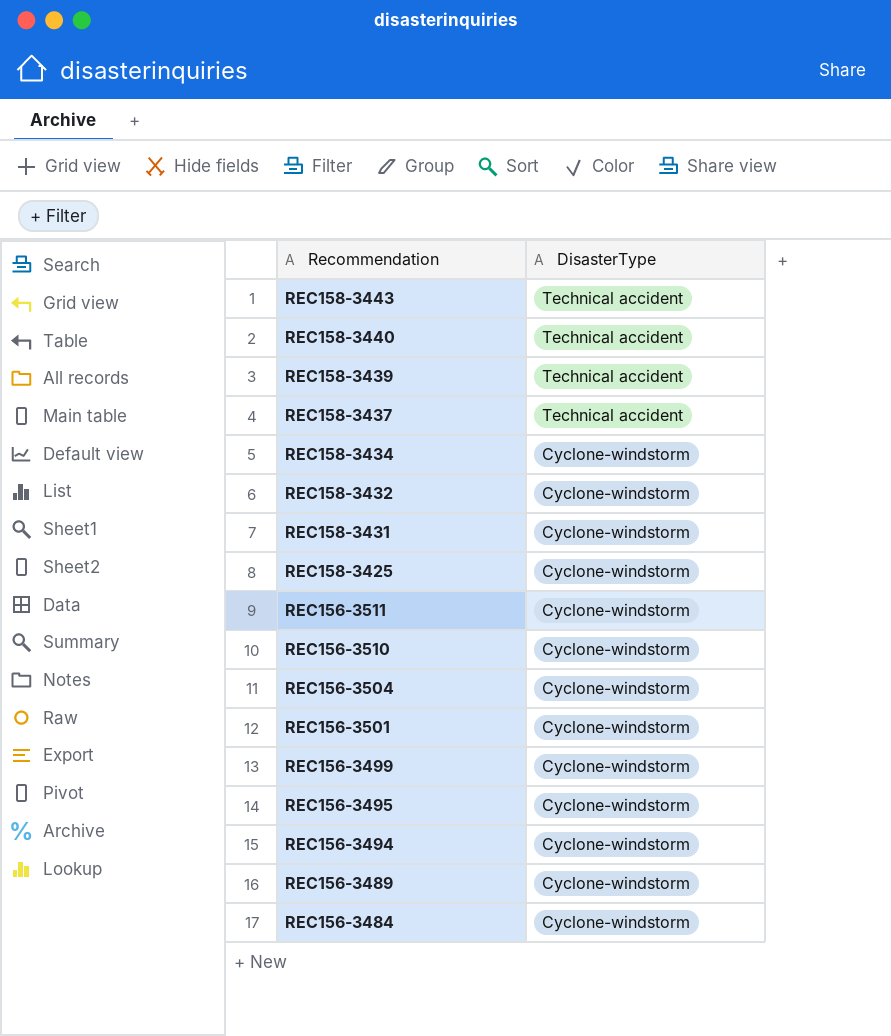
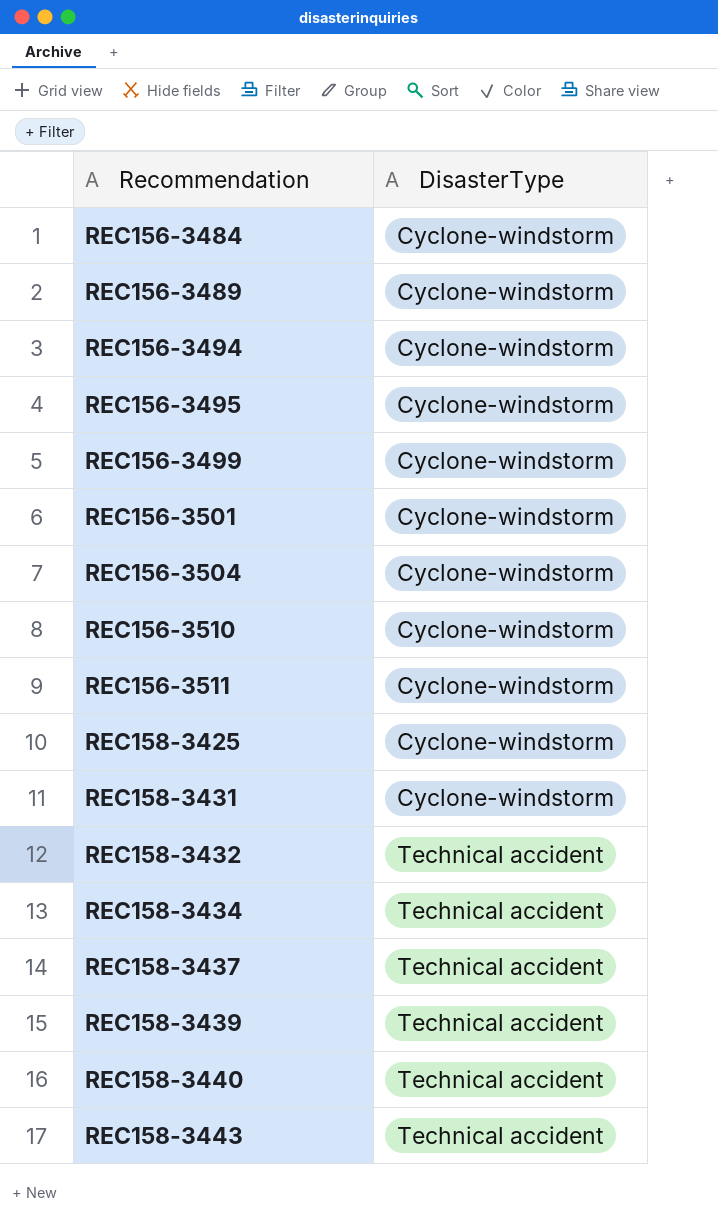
row order: Recommendation descending -> Recommendation ascending
REC158-3432 | DisasterType: Cyclone-windstorm -> Technical accident
REC158-3434 | DisasterType: Cyclone-windstorm -> Technical accident

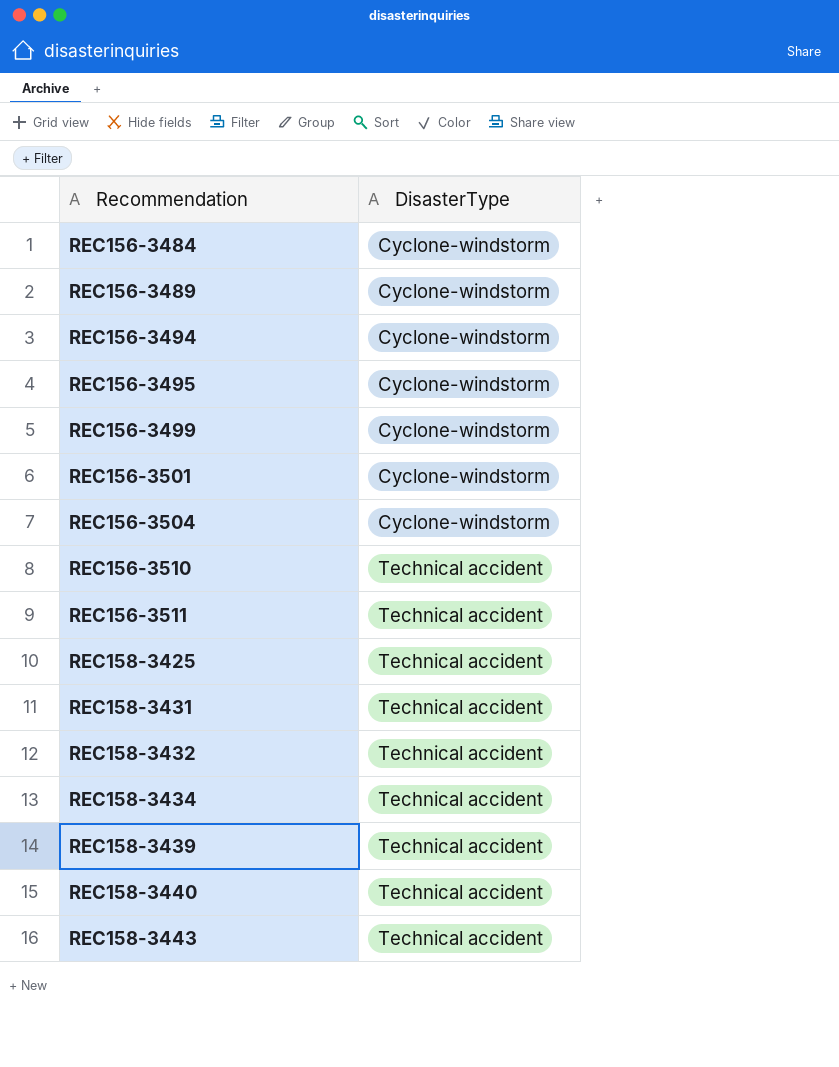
row REC158-3437: Technical accident -> none
REC156-3510 | DisasterType: Cyclone-windstorm -> Technical accident
REC156-3511 | DisasterType: Cyclone-windstorm -> Technical accident
REC158-3425 | DisasterType: Cyclone-windstorm -> Technical accident
REC158-3431 | DisasterType: Cyclone-windstorm -> Technical accident

